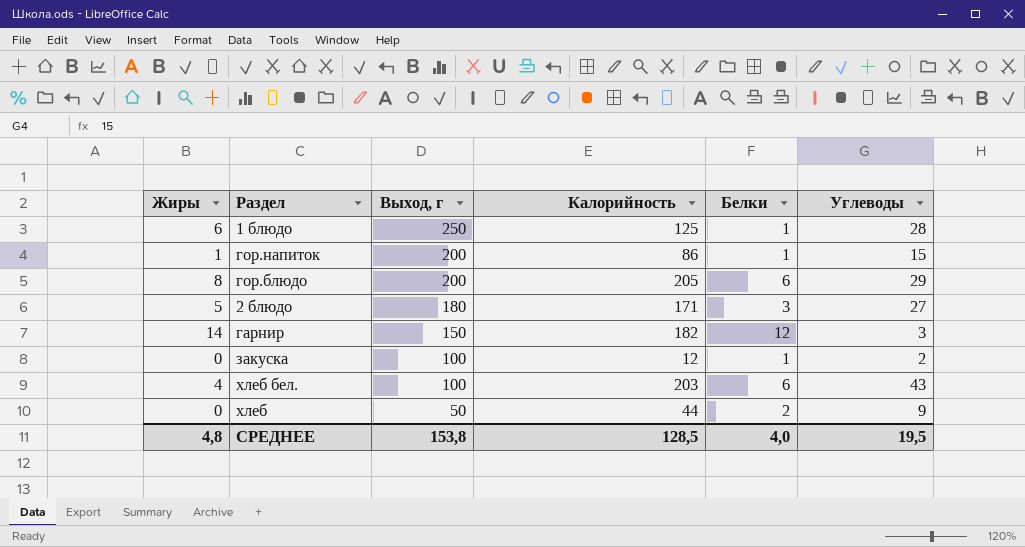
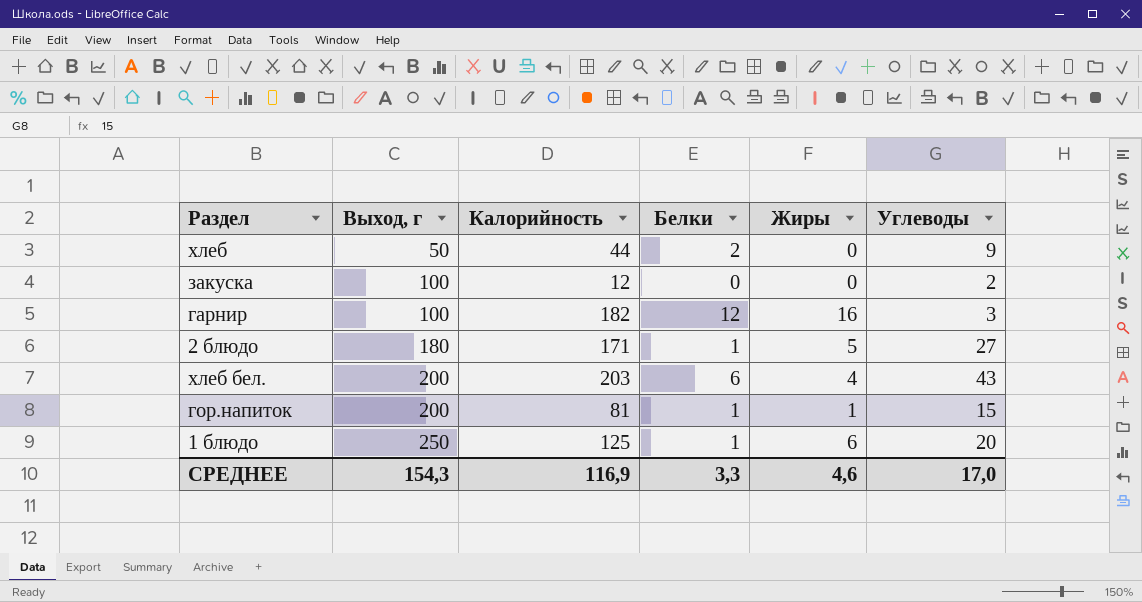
row order: Выход, г descending -> Выход, г ascending
column Жиры | position: 1 -> 5
row гор.блюдо: 8 | 200 | 205 | 6 | 29 -> none
закуска | Белки: 1 -> 0
гарнир | Выход, г: 150 -> 100
гарнир | Жиры: 14 -> 16
2 блюдо | Белки: 3 -> 1
хлеб бел. | Выход, г: 100 -> 200
гор.напиток | Калорийность: 86 -> 81
1 блюдо | Углеводы: 28 -> 20
СРЕДНЕЕ | Выход, г: 153,8 -> 154,3
СРЕДНЕЕ | Калорийность: 128,5 -> 116,9
СРЕДНЕЕ | Белки: 4,0 -> 3,3
СРЕДНЕЕ | Жиры: 4,8 -> 4,6
СРЕДНЕЕ | Углеводы: 19,5 -> 17,0

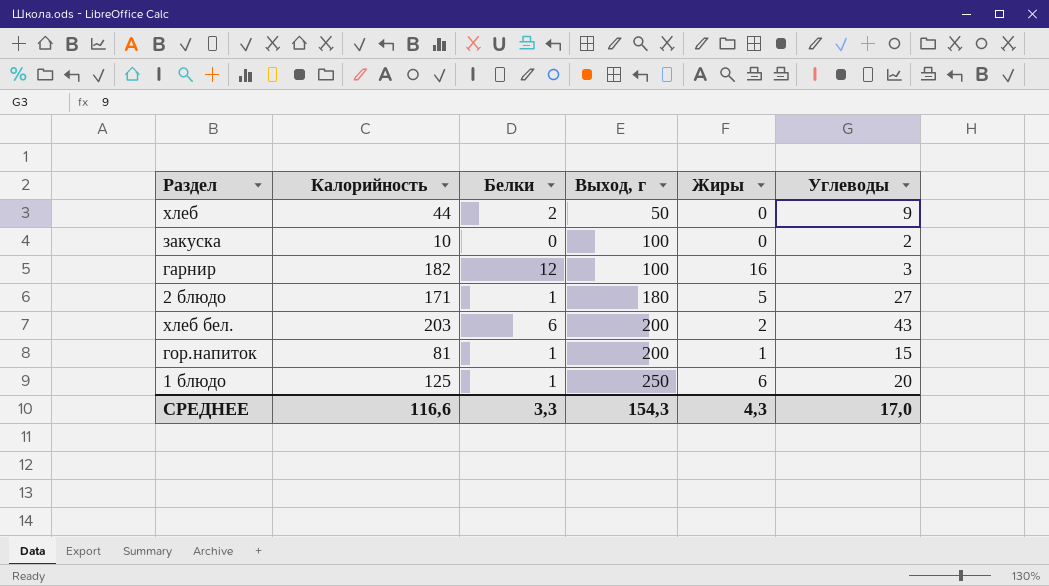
column Выход, г | position: 2 -> 4
закуска | Калорийность: 12 -> 10
хлеб бел. | Жиры: 4 -> 2
СРЕДНЕЕ | Калорийность: 116,9 -> 116,6
СРЕДНЕЕ | Жиры: 4,6 -> 4,3

